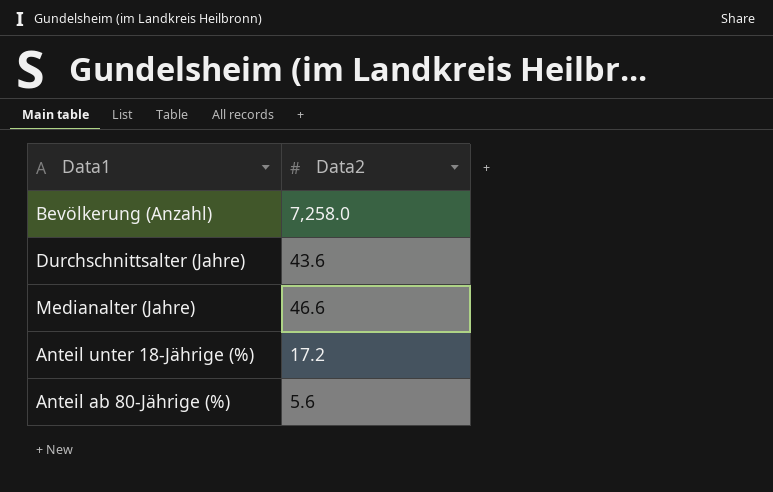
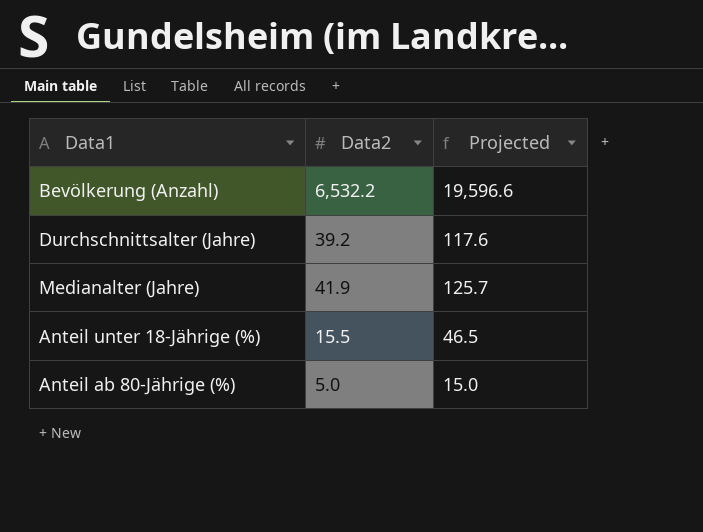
column Projected | formula: none -> [Data2] * 3
Bevölkerung (Anzahl) | Data2: 7,258.0 -> 6,532.2
Durchschnittsalter (Jahre) | Data2: 43.6 -> 39.2
Medianalter (Jahre) | Data2: 46.6 -> 41.9
Anteil unter 18-Jährige (%) | Data2: 17.2 -> 15.5
Anteil ab 80-Jährige (%) | Data2: 5.6 -> 5.0

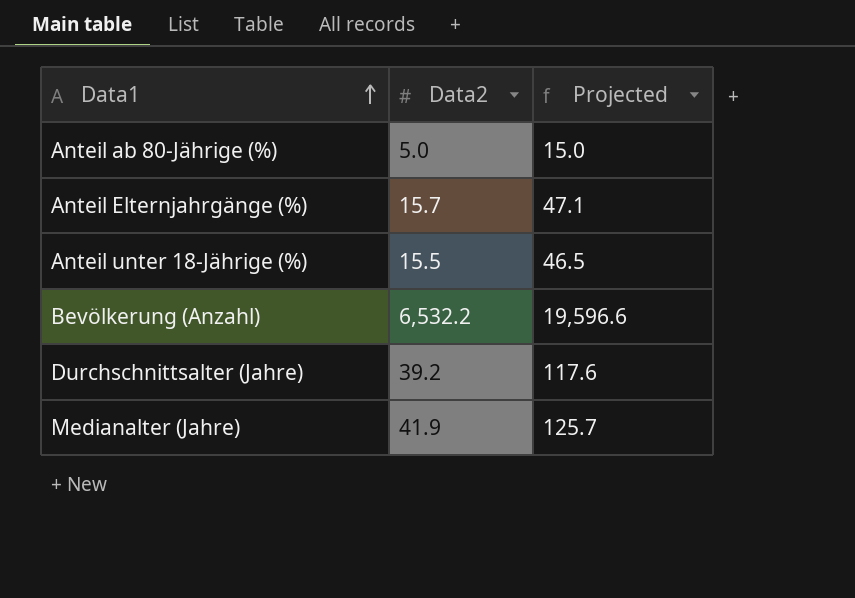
row order: none -> Data1 ascending
row Anteil Elternjahrgänge (%): none -> 15.7 | 47.1

